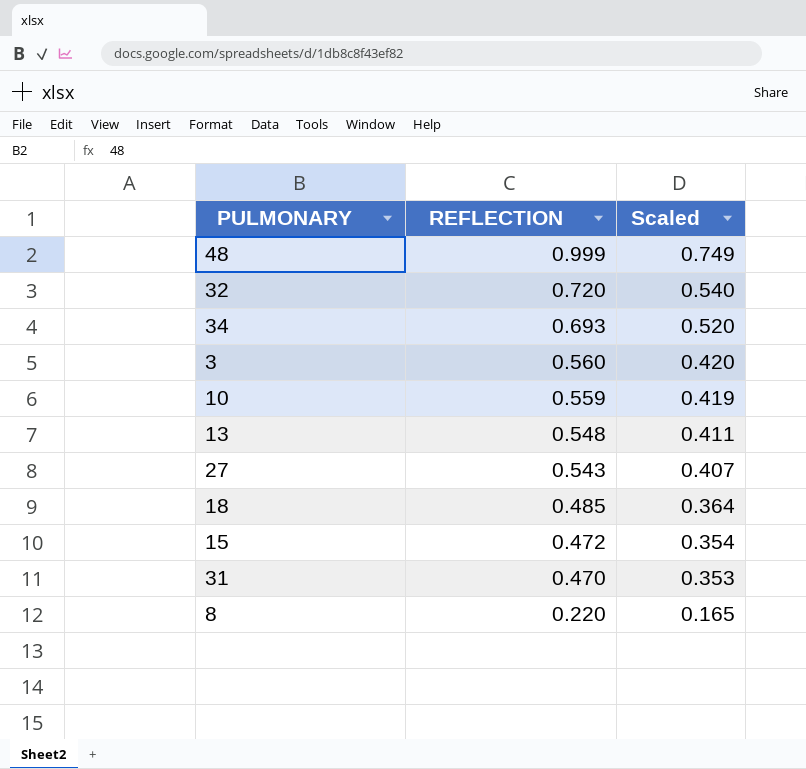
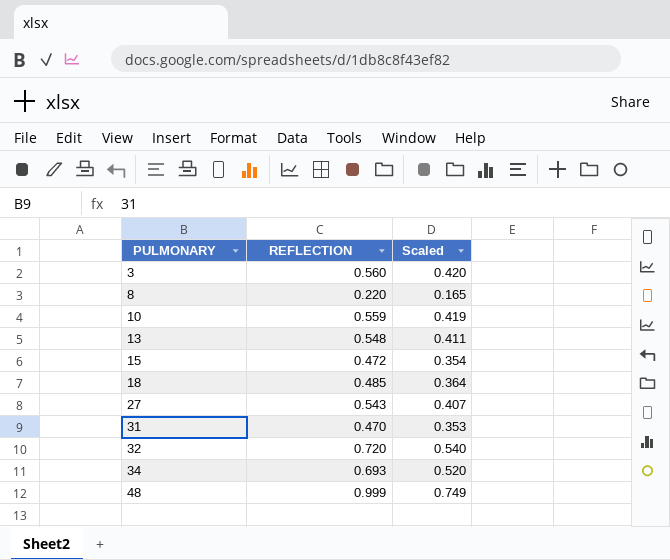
row order: REFLECTION descending -> PULMONARY ascending

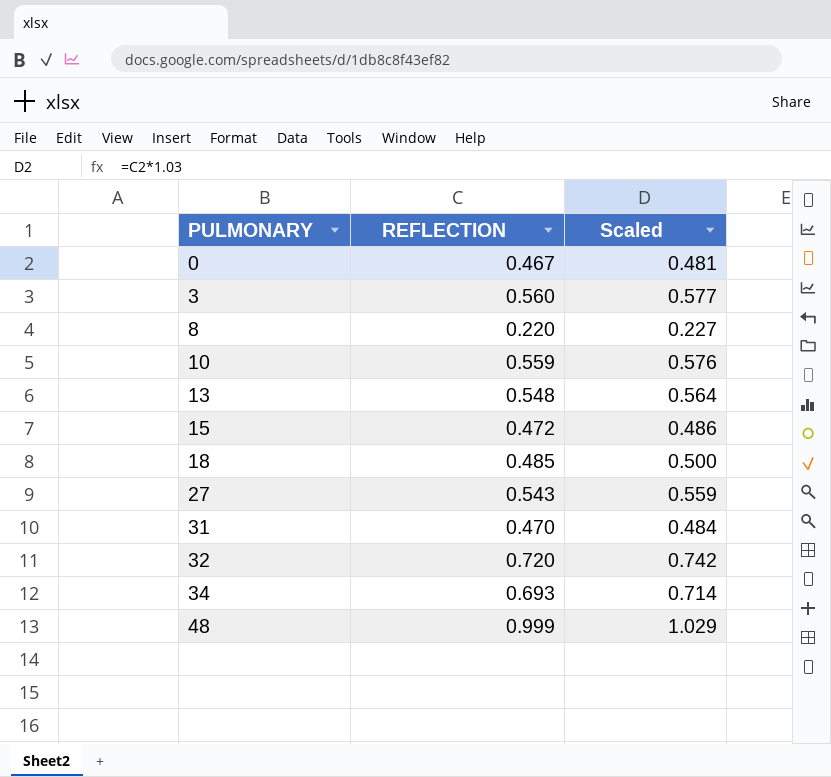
column Scaled | formula: [REFLECTION] * 0.75 -> [REFLECTION] * 1.03
row 0: none -> 0.467 | 0.481

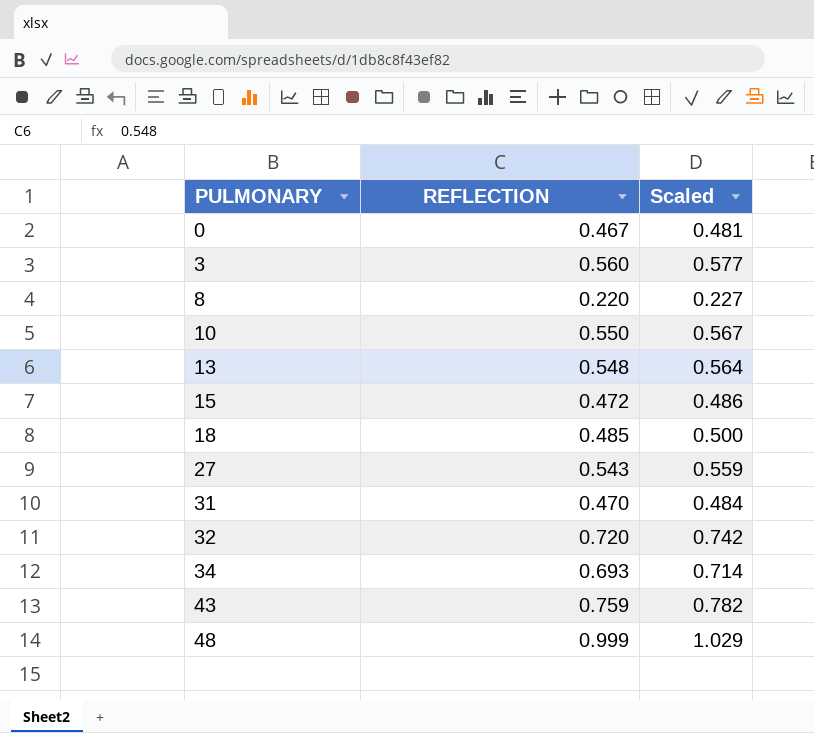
10 | REFLECTION: 0.559 -> 0.550
10 | Scaled: 0.576 -> 0.567
row 43: none -> 0.759 | 0.782

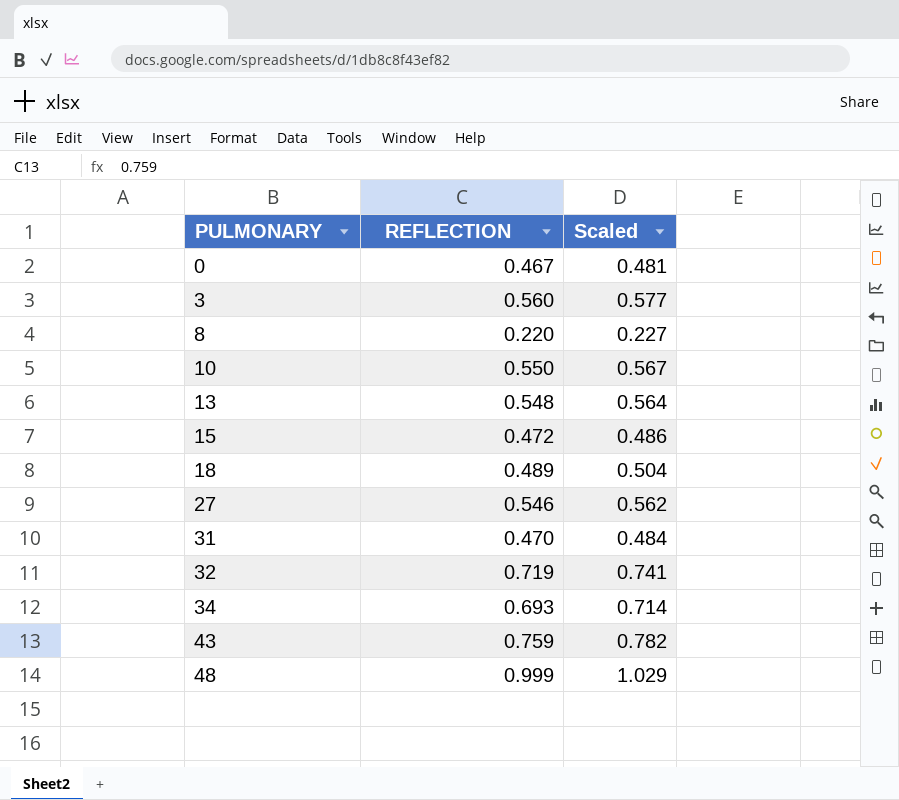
18 | REFLECTION: 0.485 -> 0.489
18 | Scaled: 0.500 -> 0.504
27 | REFLECTION: 0.543 -> 0.546
27 | Scaled: 0.559 -> 0.562
32 | REFLECTION: 0.720 -> 0.719
32 | Scaled: 0.742 -> 0.741

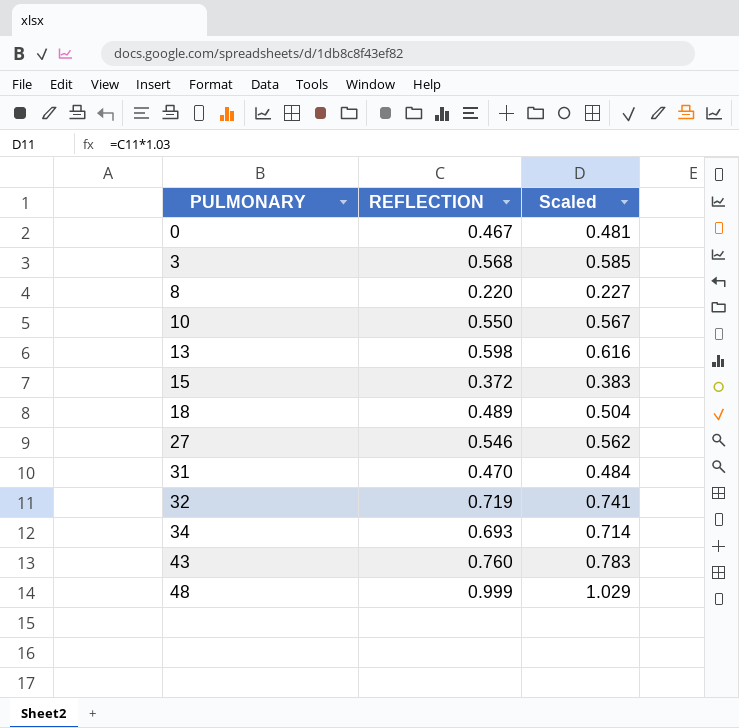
3 | REFLECTION: 0.560 -> 0.568
3 | Scaled: 0.577 -> 0.585
13 | REFLECTION: 0.548 -> 0.598
13 | Scaled: 0.564 -> 0.616
15 | REFLECTION: 0.472 -> 0.372
15 | Scaled: 0.486 -> 0.383
43 | REFLECTION: 0.759 -> 0.760
43 | Scaled: 0.782 -> 0.783

